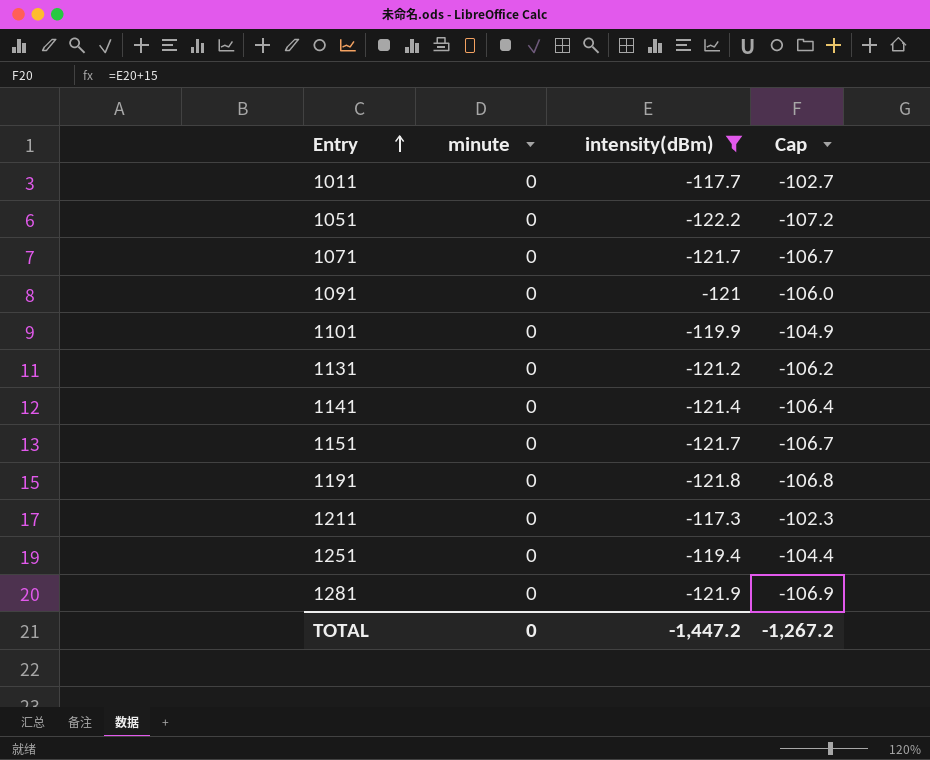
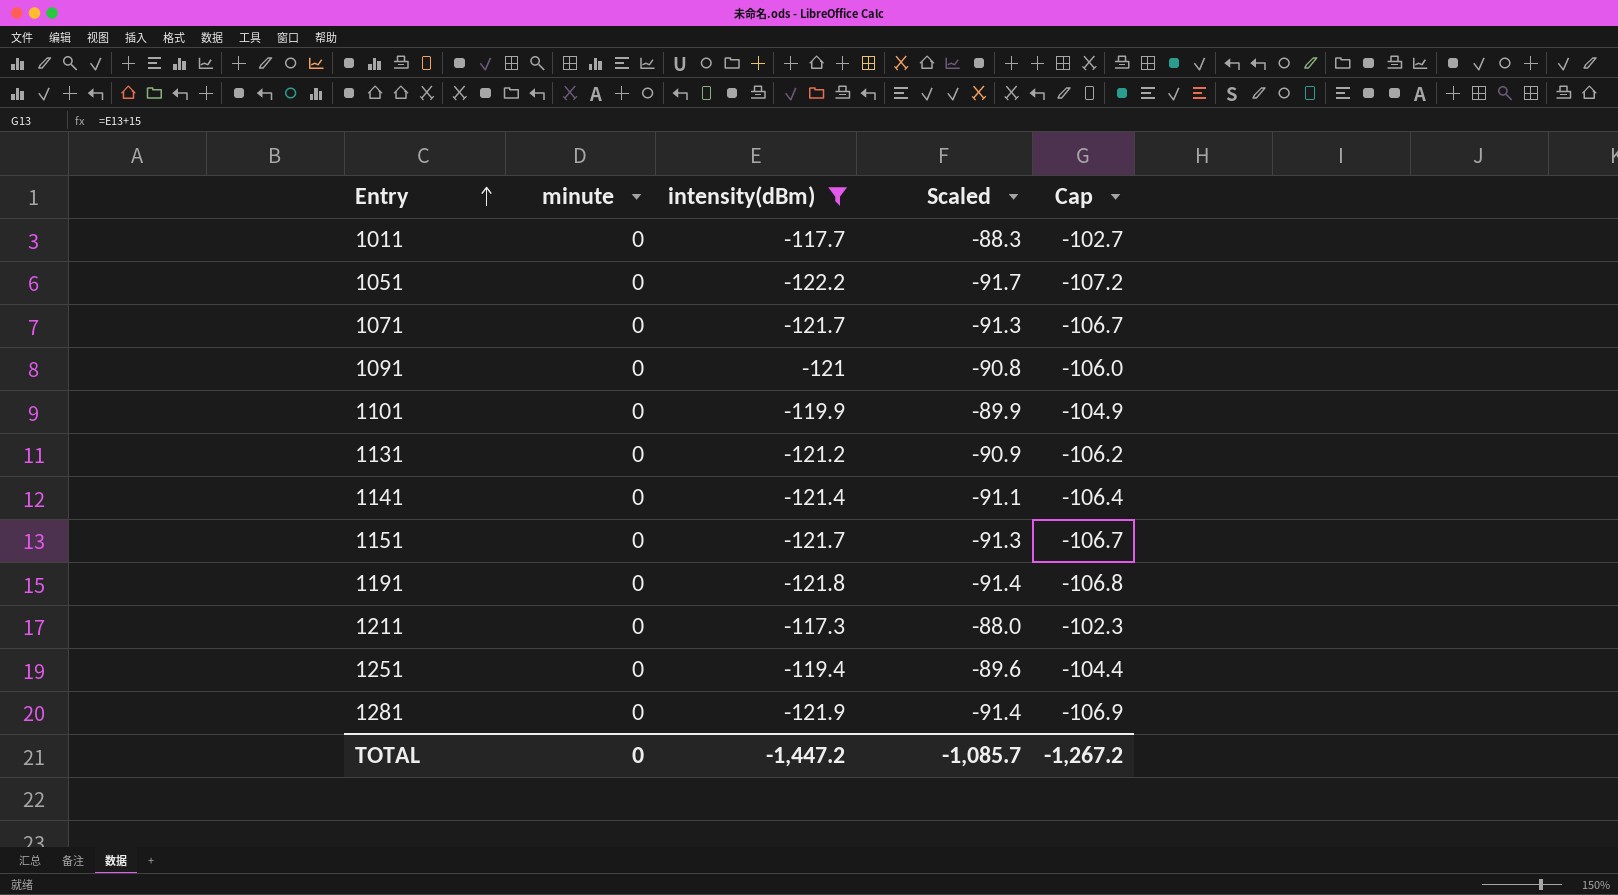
column Scaled | formula: none -> [intensity(dBm)] * 0.75

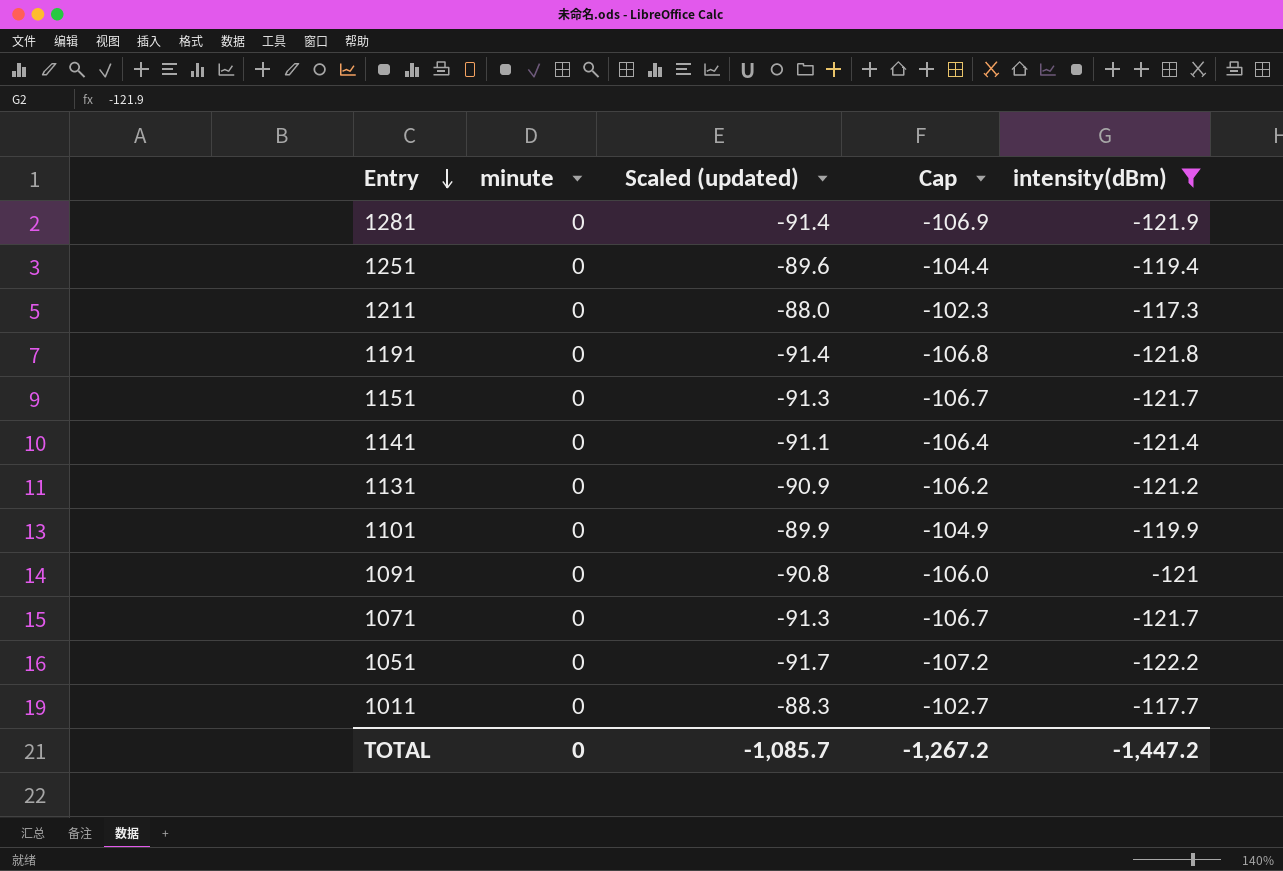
row order: Entry ascending -> Entry descending
column name: Scaled -> Scaled (updated)
column intensity(dBm) | position: 3 -> 5

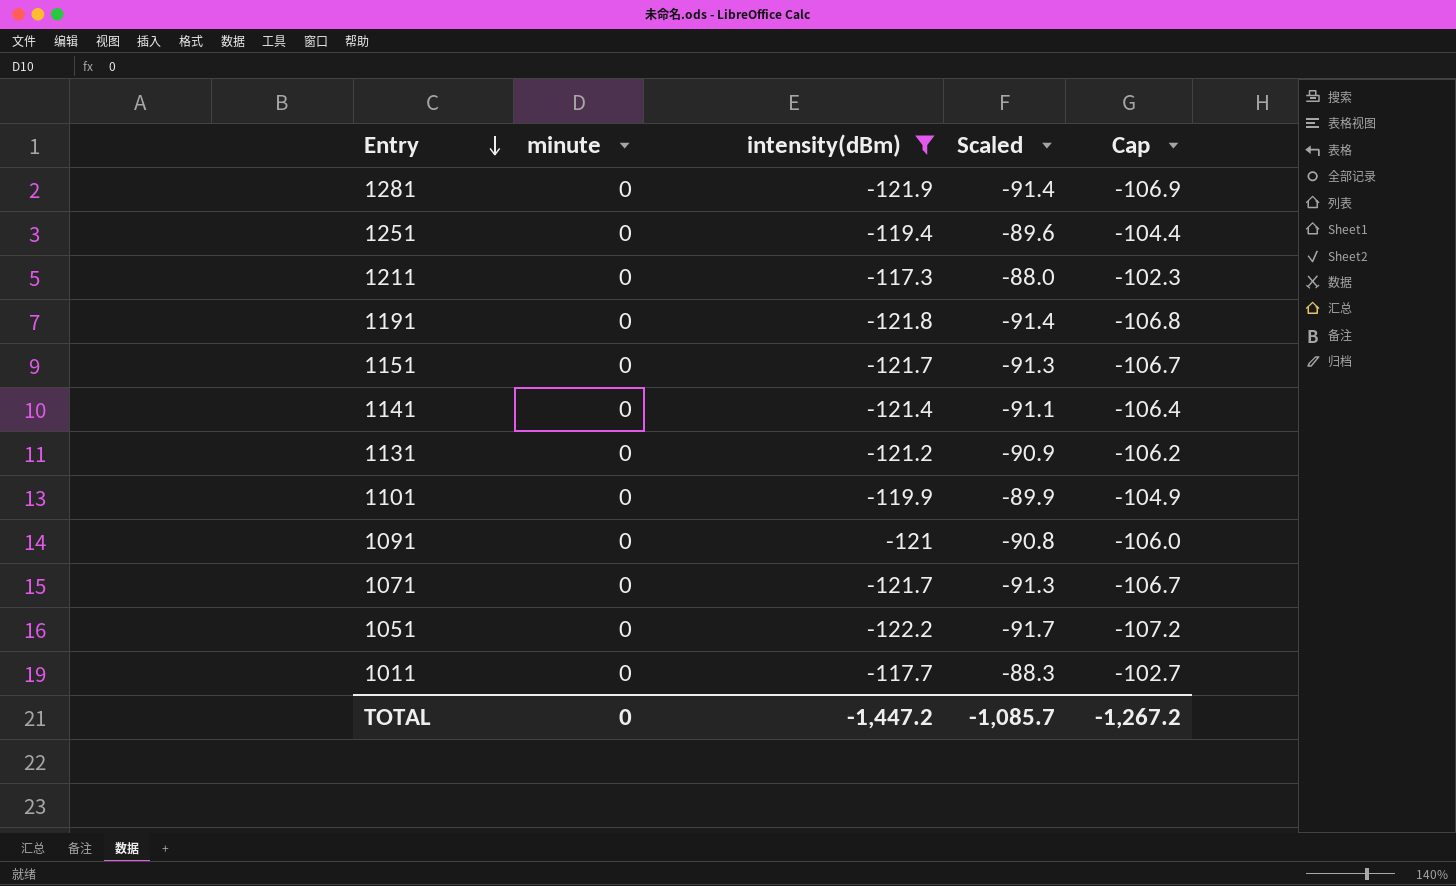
column intensity(dBm) | position: 5 -> 3
column name: Scaled (updated) -> Scaled

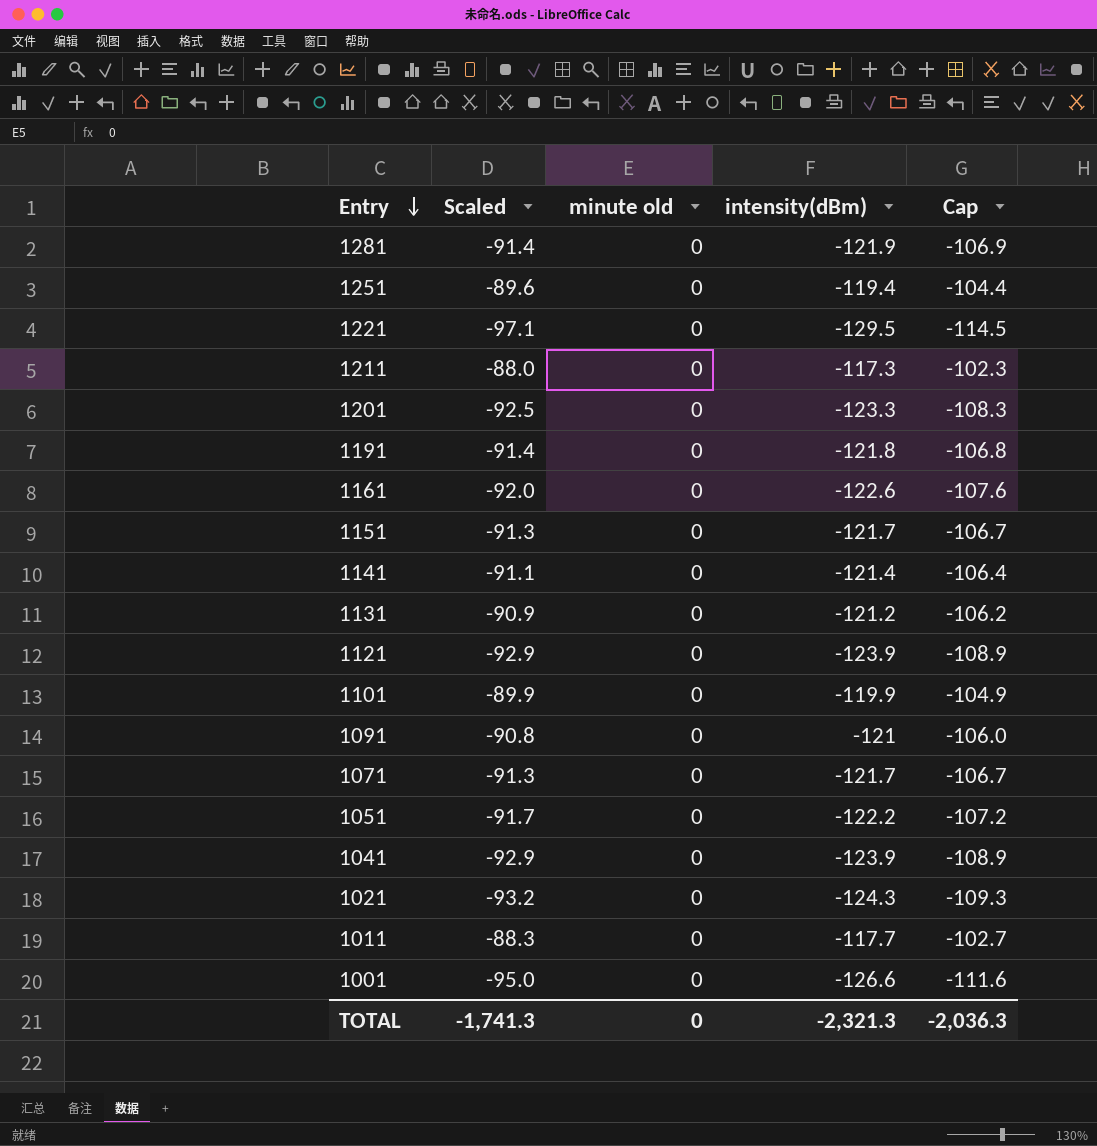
filter: intensity(dBm) >= -122.2 -> none
column Scaled | position: 4 -> 2
column name: minute -> minute old
TOTAL | Scaled: -1,085.7 -> -1,741.3
TOTAL | intensity(dBm): -1,447.2 -> -2,321.3
TOTAL | Cap: -1,267.2 -> -2,036.3

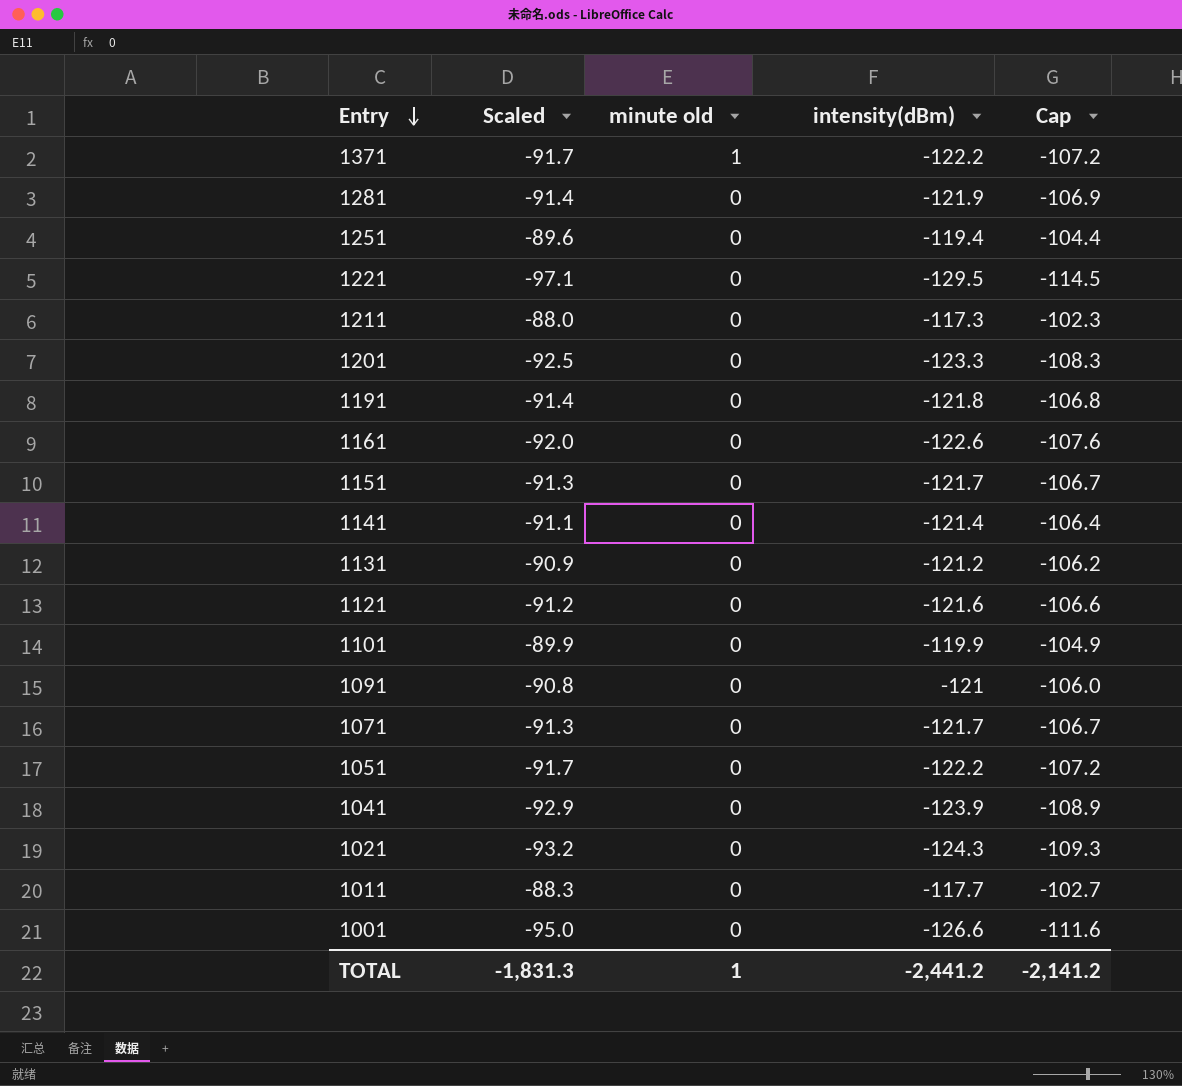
row 1371: none -> -91.7 | 1 | -122.2 | -107.2
1121 | Scaled: -92.9 -> -91.2
1121 | intensity(dBm): -123.9 -> -121.6
1121 | Cap: -108.9 -> -106.6
TOTAL | Scaled: -1,741.3 -> -1,831.3
TOTAL | minute old: 0 -> 1
TOTAL | intensity(dBm): -2,321.3 -> -2,441.2
TOTAL | Cap: -2,036.3 -> -2,141.2

